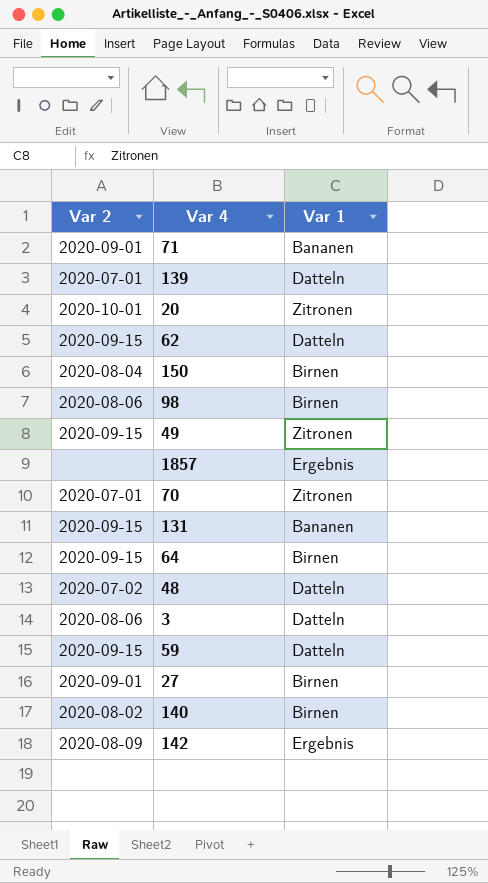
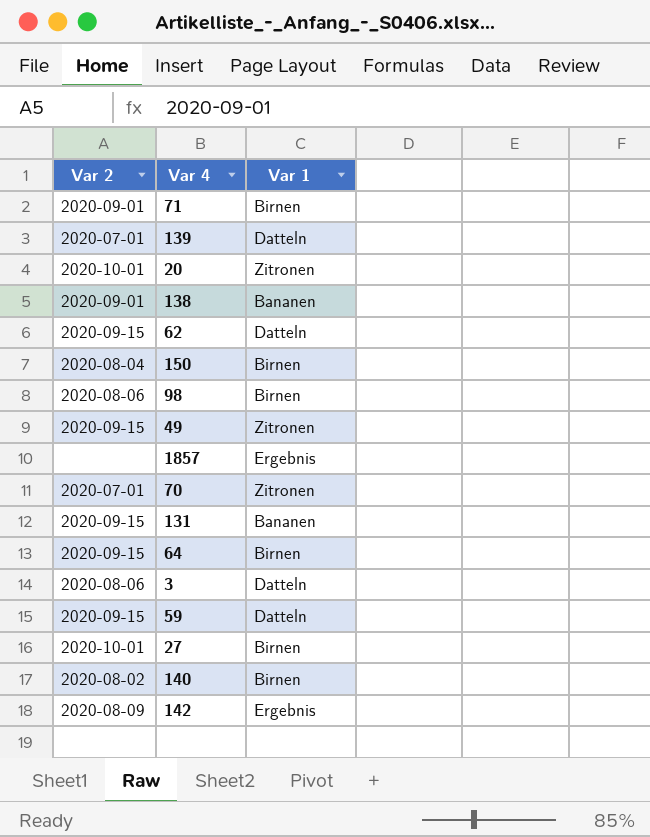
row 48: 2020-07-02 | Datteln -> none
71 | Var 1: Bananen -> Birnen
row 138: none -> 2020-09-01 | Bananen
27 | Var 2: 2020-09-01 -> 2020-10-01

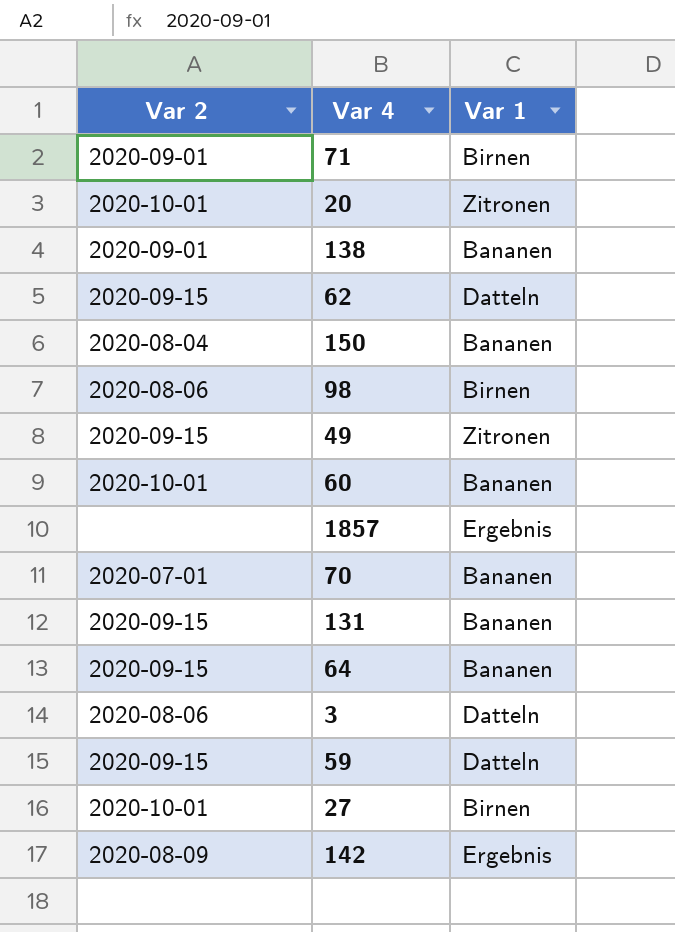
row 139: 2020-07-01 | Datteln -> none
row 140: 2020-08-02 | Birnen -> none
150 | Var 1: Birnen -> Bananen
row 60: none -> 2020-10-01 | Bananen
70 | Var 1: Zitronen -> Bananen
64 | Var 1: Birnen -> Bananen

